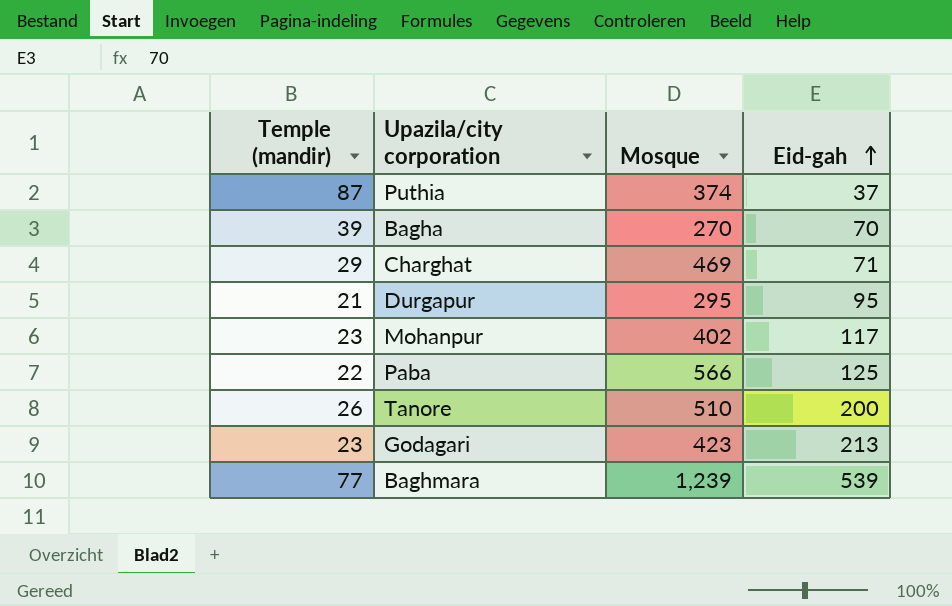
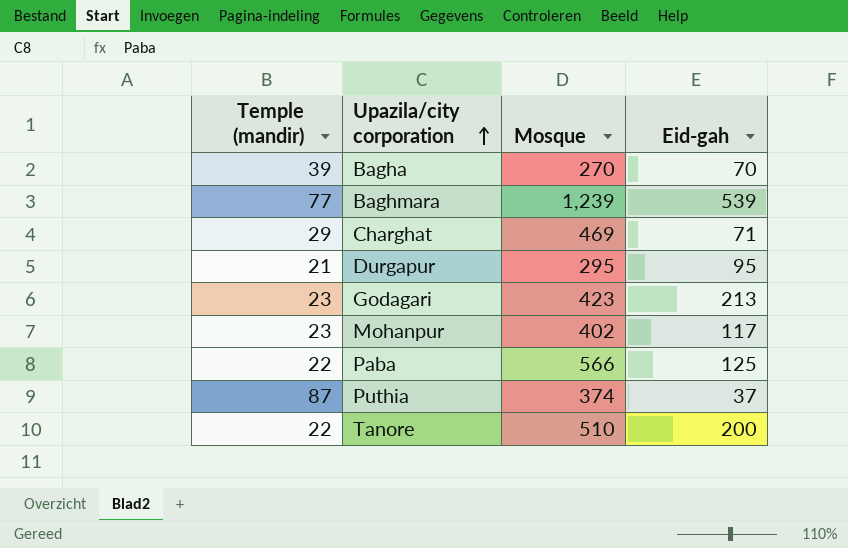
row order: Eid-gah ascending -> Upazila/city corporation ascending
Tanore | Temple (mandir): 26 -> 22

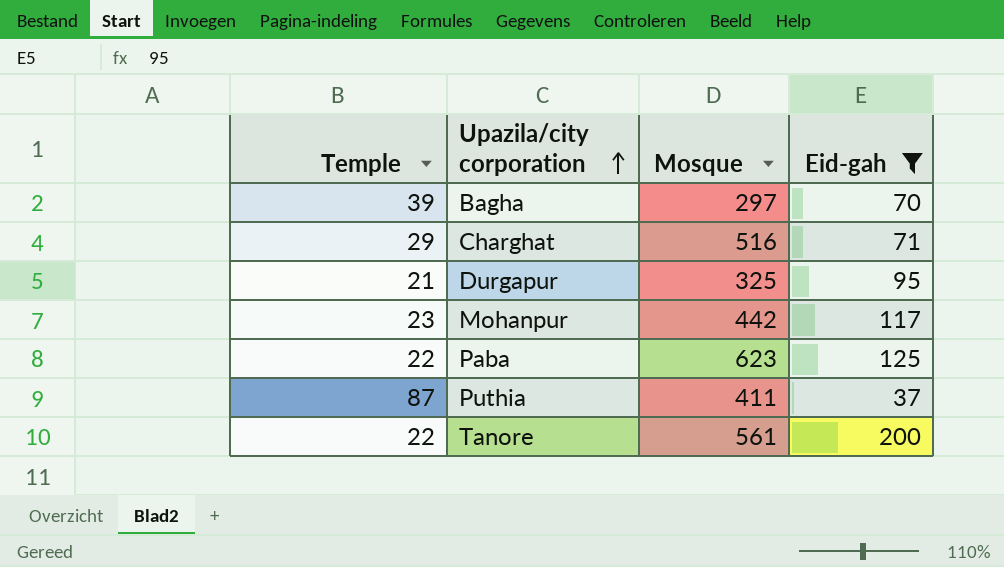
filter: none -> Eid-gah <= 200
column name: Temple (mandir) -> Temple
Bagha | Mosque: 270 -> 297
Charghat | Mosque: 469 -> 516
Durgapur | Mosque: 295 -> 325
Mohanpur | Mosque: 402 -> 442
Paba | Mosque: 566 -> 623
Puthia | Mosque: 374 -> 411
Tanore | Mosque: 510 -> 561

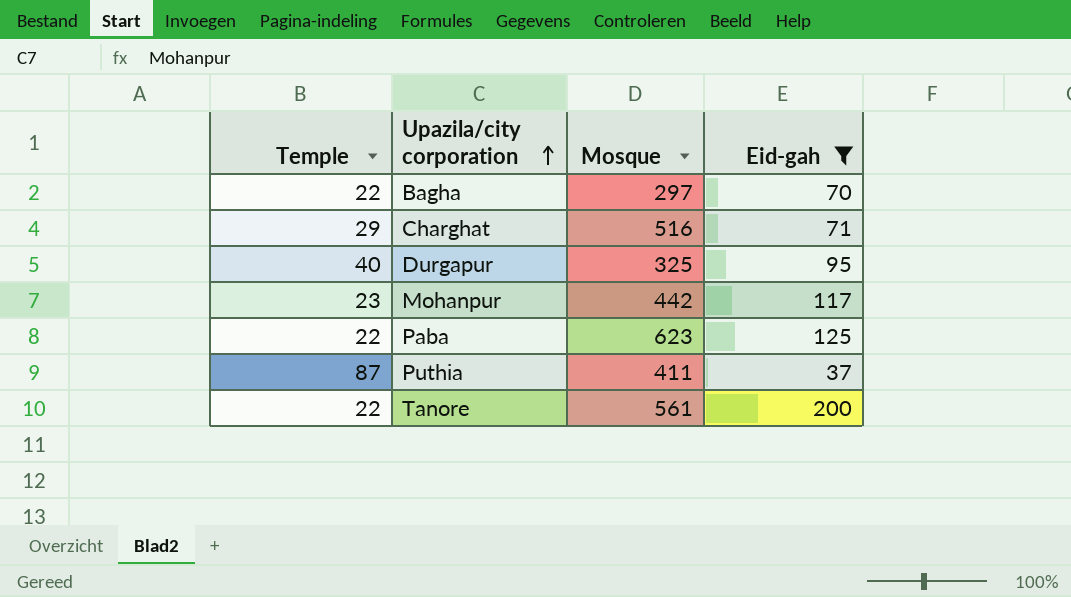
Bagha | Temple: 39 -> 22
Durgapur | Temple: 21 -> 40

